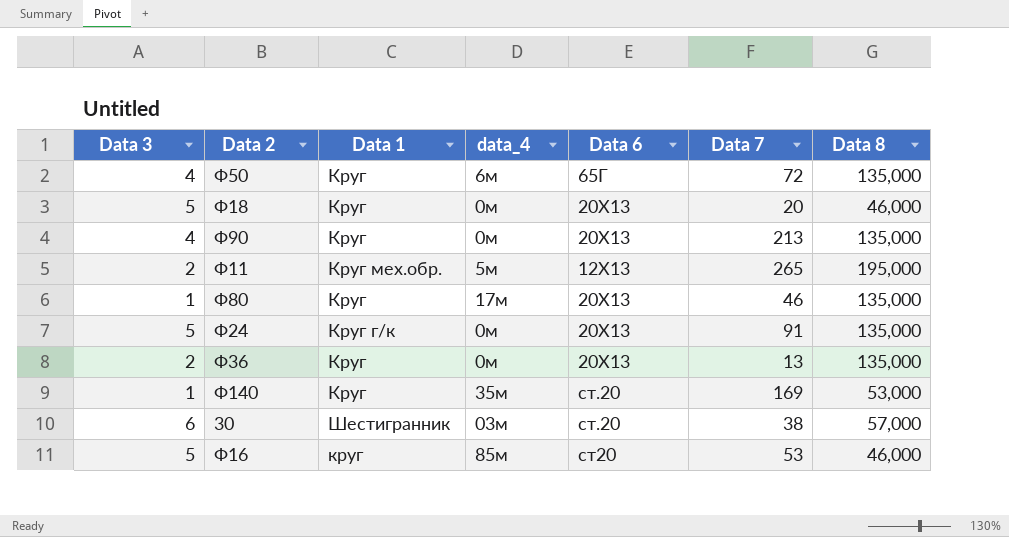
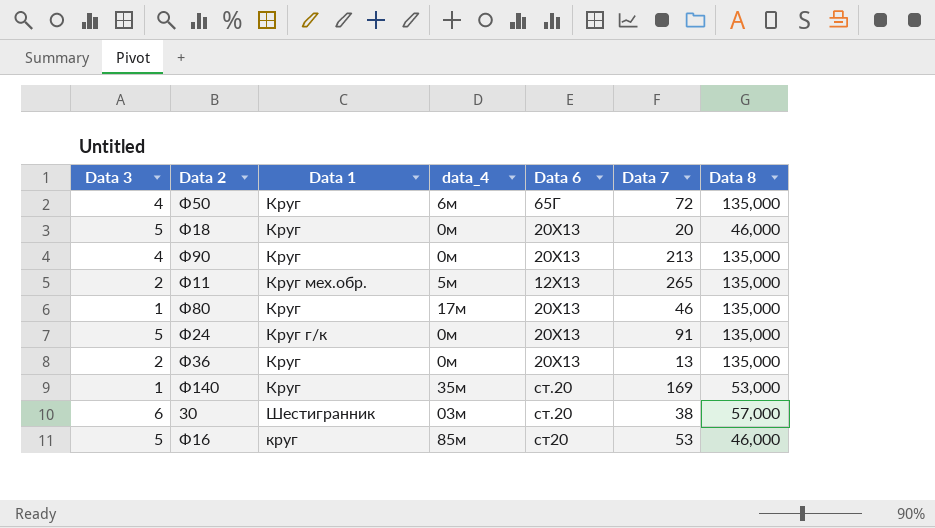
Ф11 | Data 8: 195,000 -> 135,000

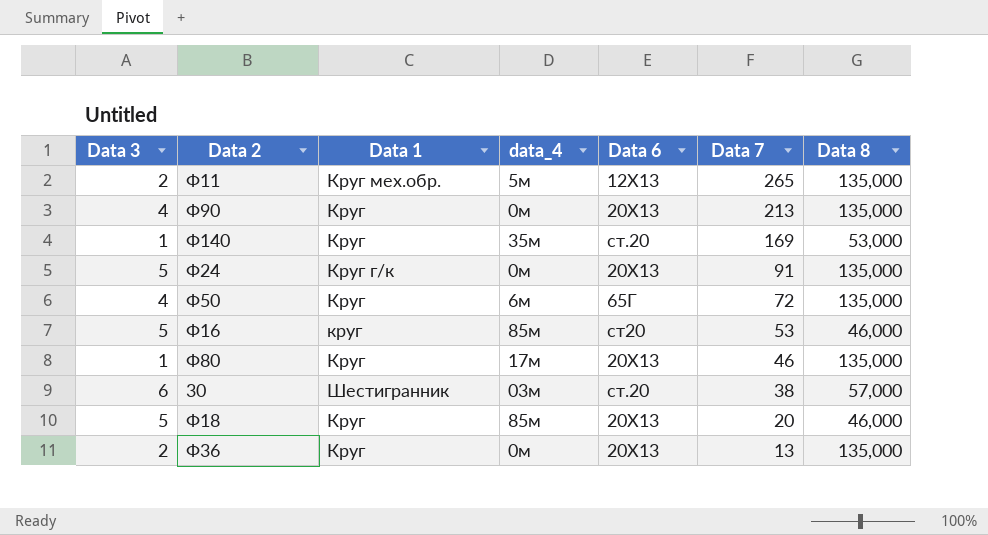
row order: none -> Data 7 descending
Ф18 | data_4: 0м -> 85м

